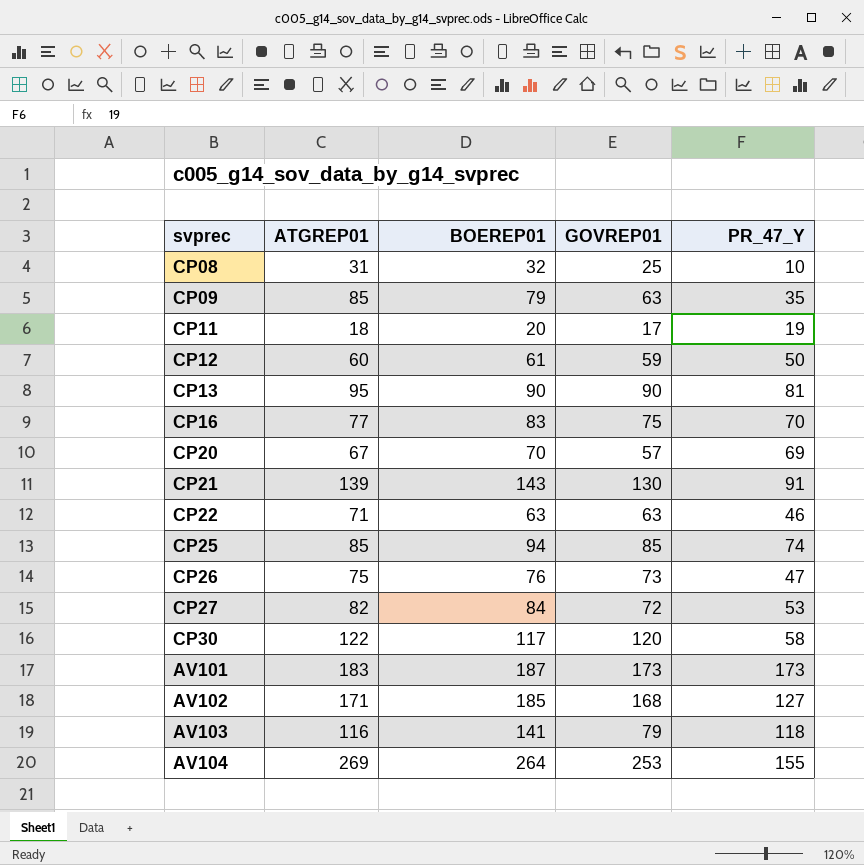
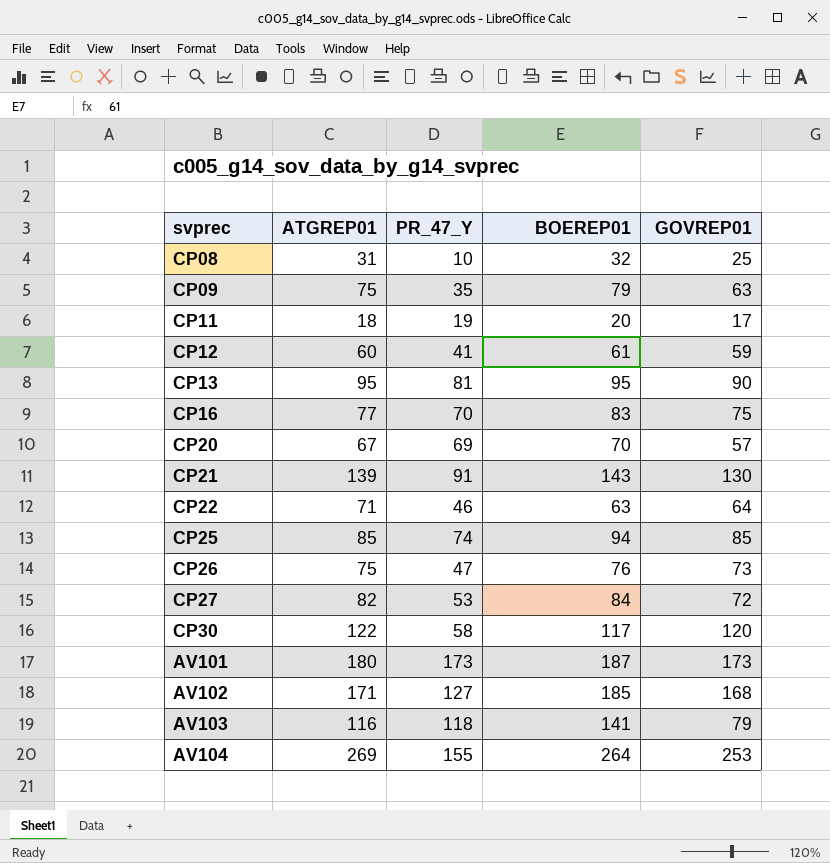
column PR_47_Y | position: 5 -> 3
CP09 | ATGREP01: 85 -> 75
CP12 | PR_47_Y: 50 -> 41
CP13 | BOEREP01: 90 -> 95
CP22 | GOVREP01: 63 -> 64
AV101 | ATGREP01: 183 -> 180

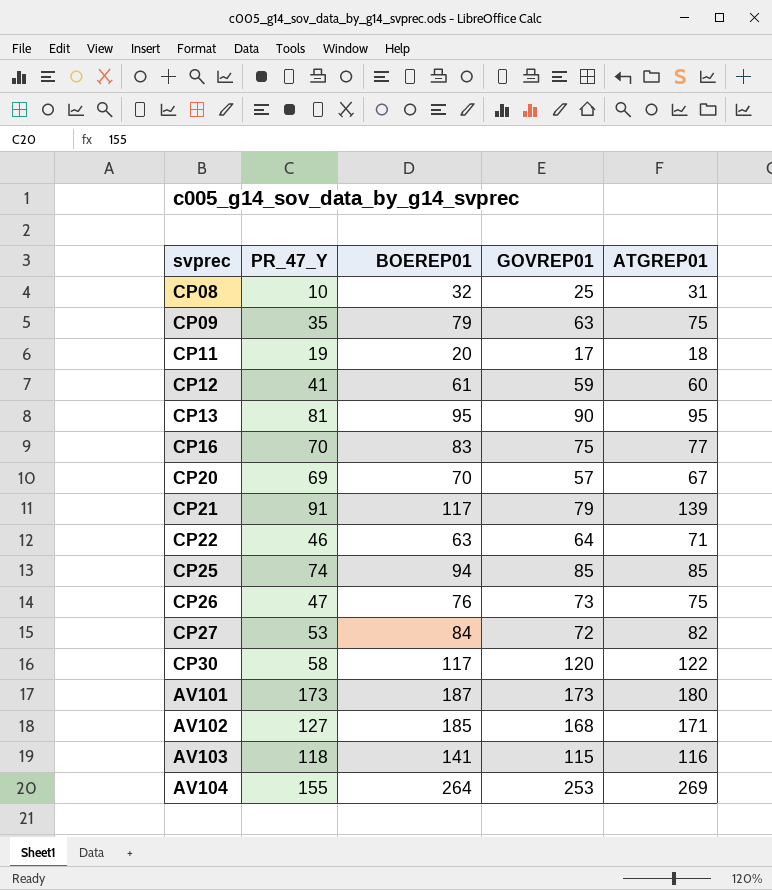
column ATGREP01 | position: 2 -> 5
CP21 | BOEREP01: 143 -> 117
CP21 | GOVREP01: 130 -> 79
AV103 | GOVREP01: 79 -> 115

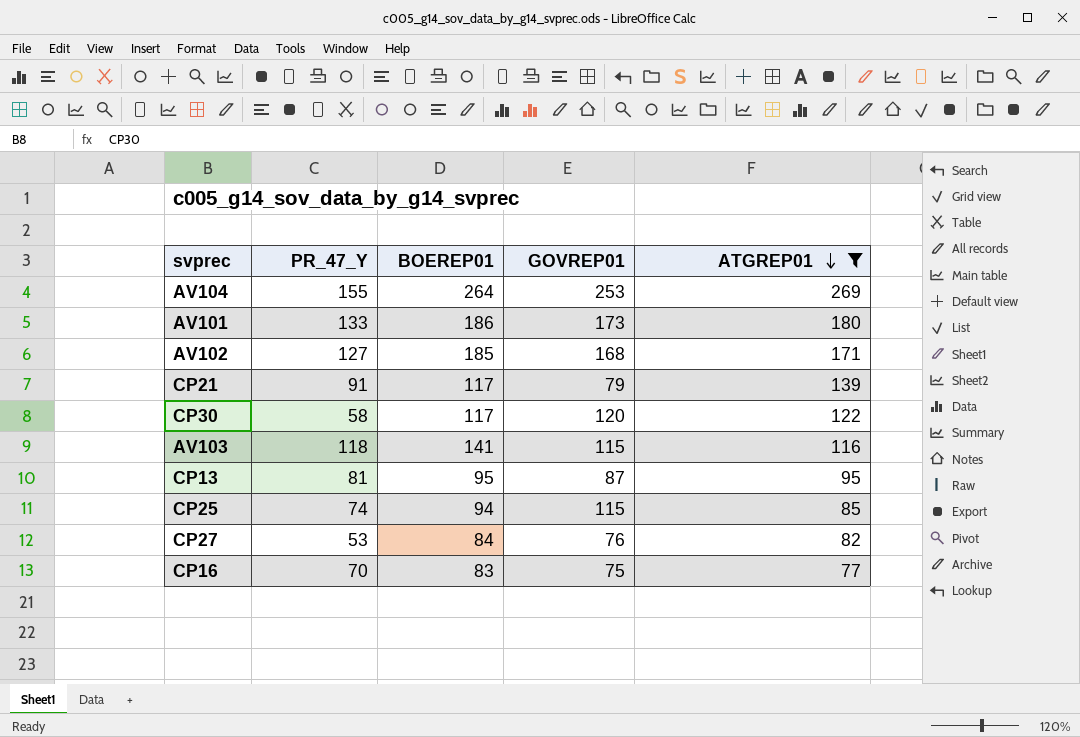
filter: none -> ATGREP01 >= 77
row order: none -> ATGREP01 descending
AV101 | PR_47_Y: 173 -> 133
AV101 | BOEREP01: 187 -> 186
CP13 | GOVREP01: 90 -> 87
CP25 | GOVREP01: 85 -> 115
CP27 | GOVREP01: 72 -> 76

